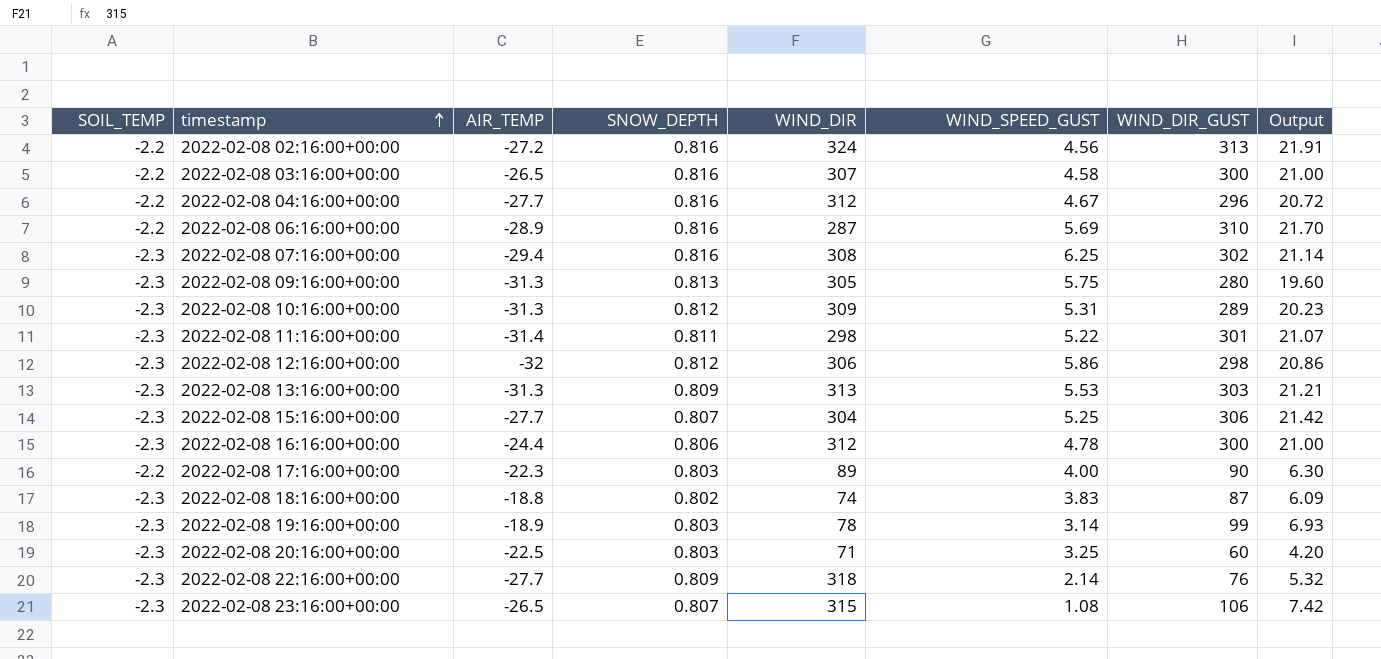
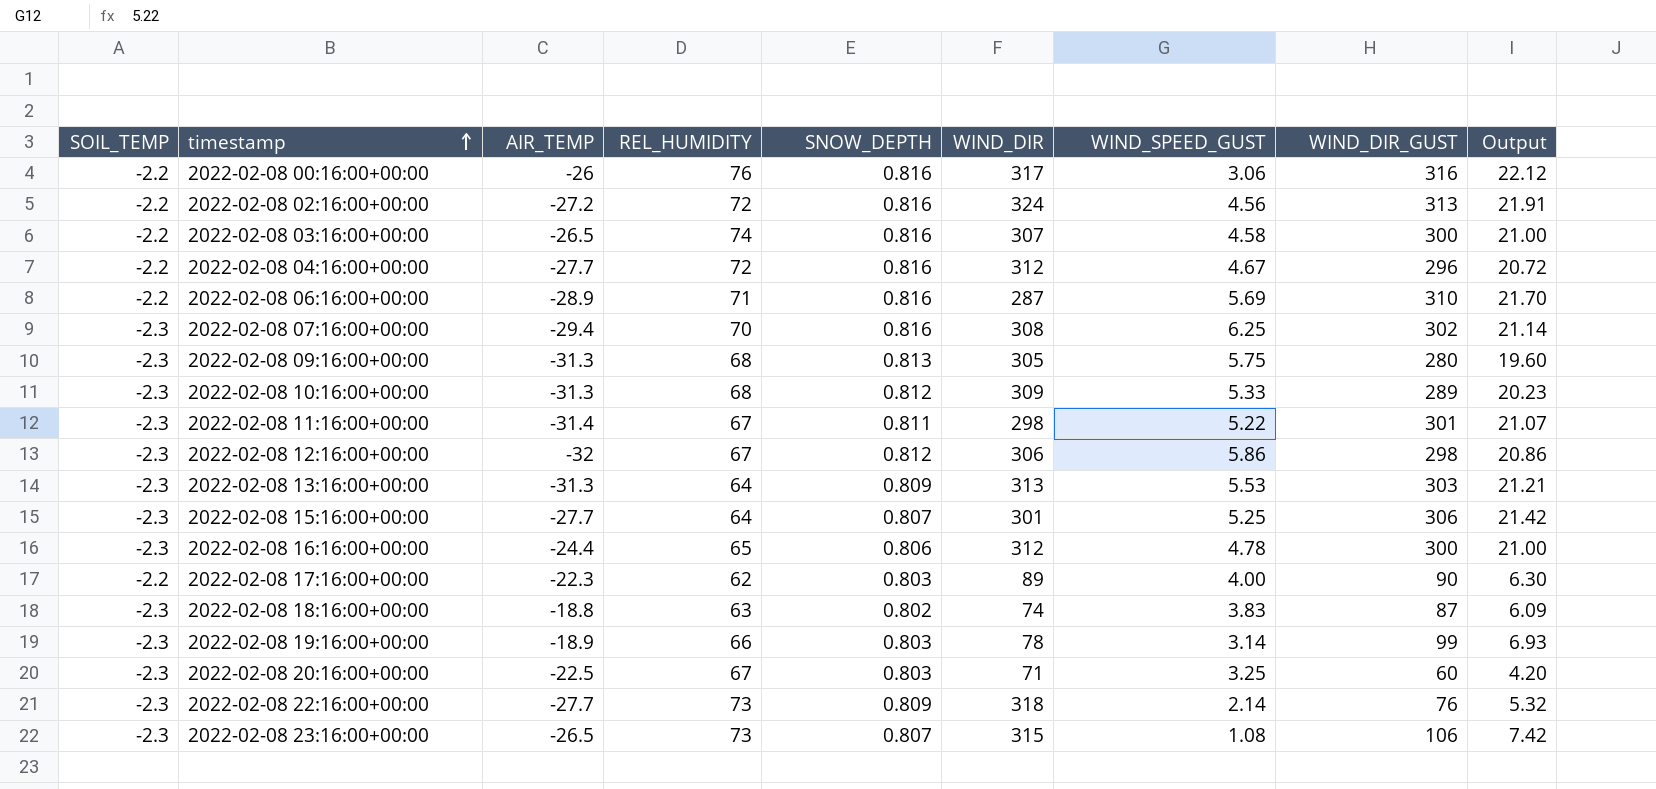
column REL_HUMIDITY | position: none -> 4
row 2022-02-08 00:16:00+00:00: none -> -2.2 | -26 | 76 | 0.816 | 317 | 3.06 | 316 | 22.12
2022-02-08 10:16:00+00:00 | WIND_SPEED_GUST: 5.31 -> 5.33
2022-02-08 15:16:00+00:00 | WIND_DIR: 304 -> 301

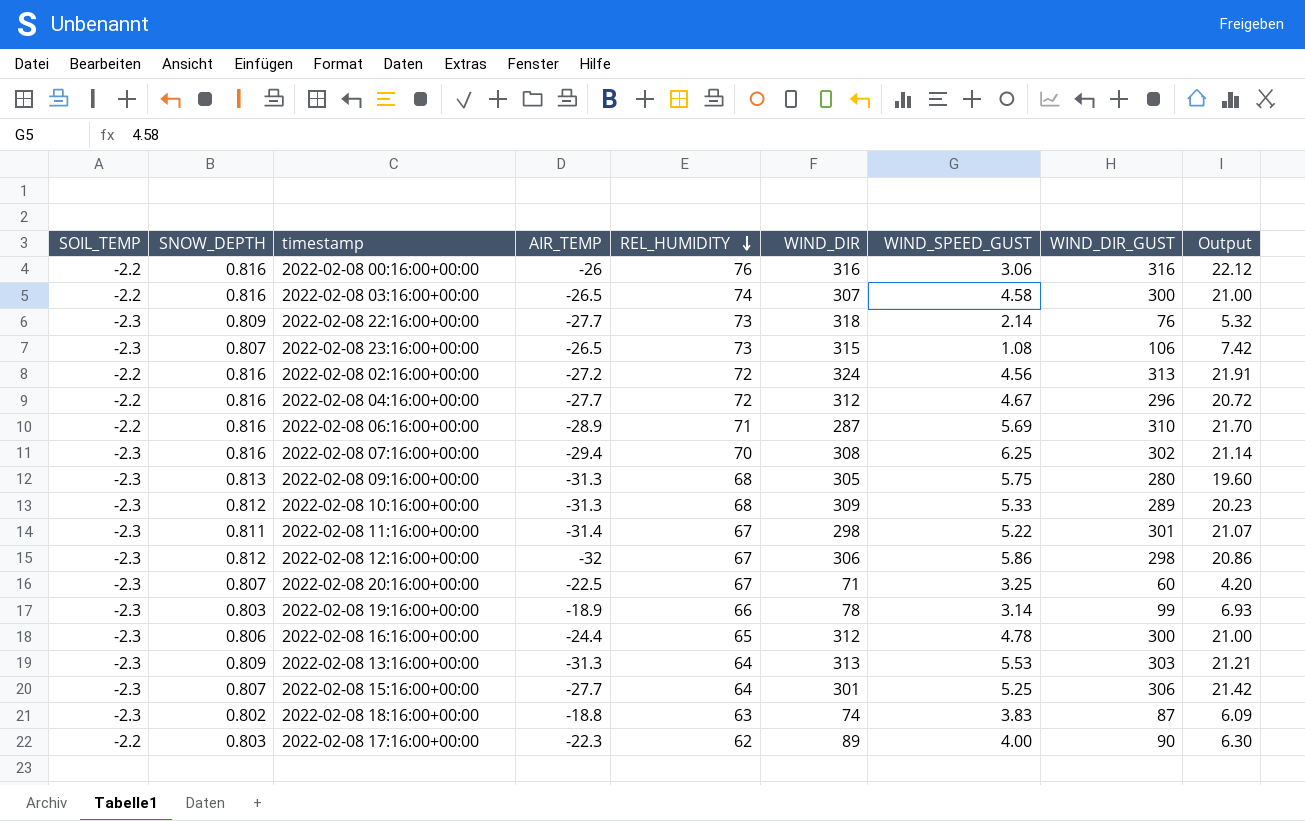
row order: timestamp ascending -> REL_HUMIDITY descending
column SNOW_DEPTH | position: 5 -> 2
2022-02-08 00:16:00+00:00 | WIND_DIR: 317 -> 316
2022-02-08 20:16:00+00:00 | SNOW_DEPTH: 0.803 -> 0.807

